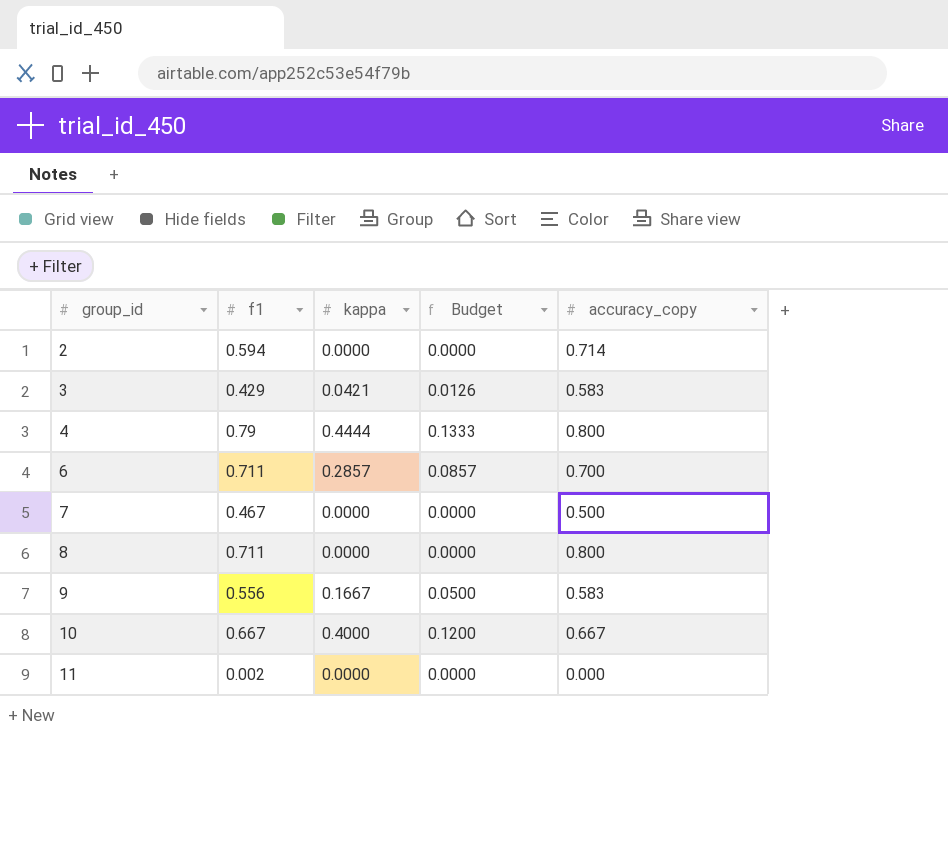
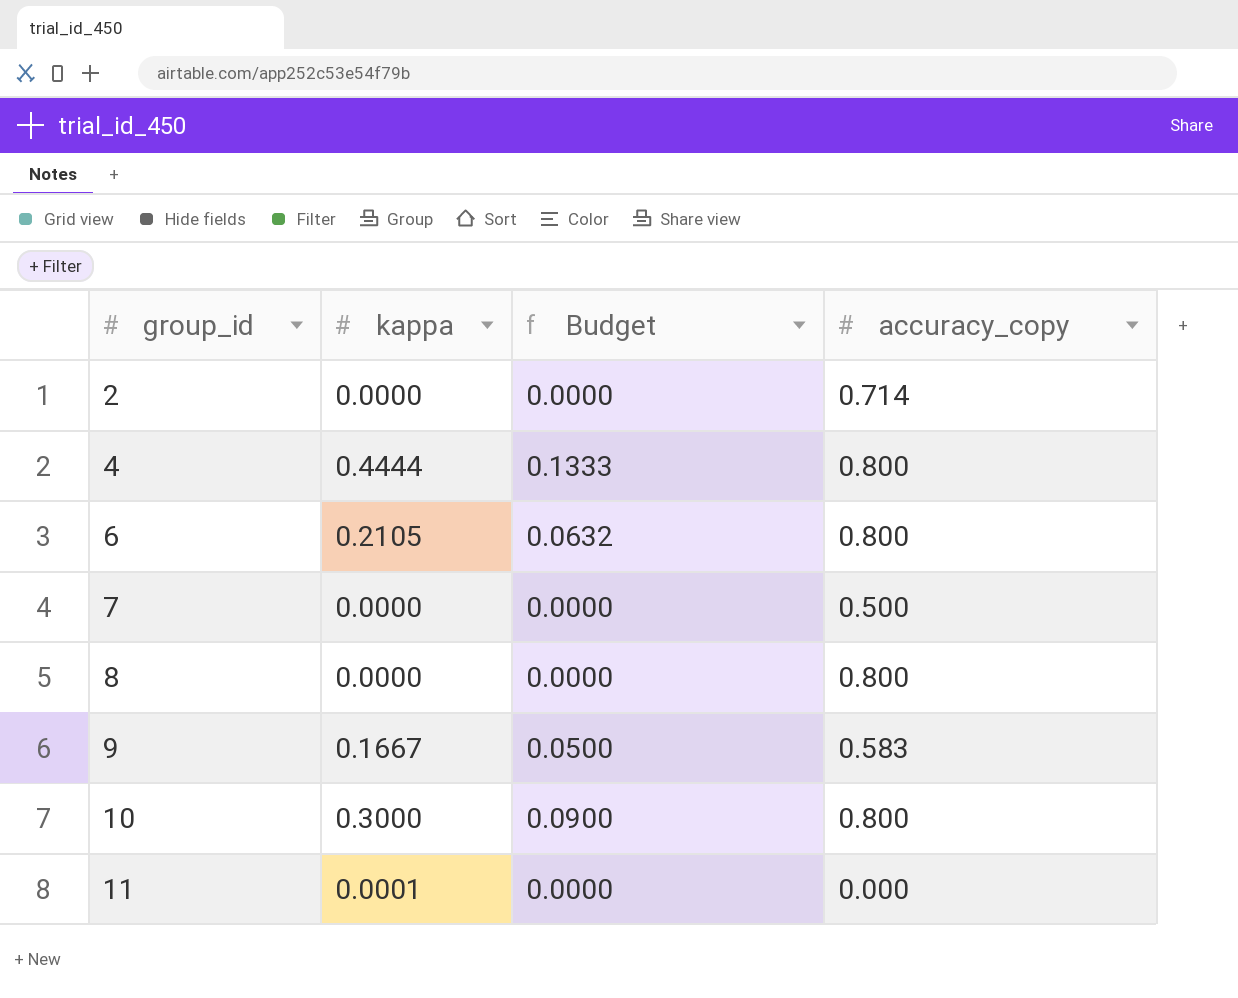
column f1 | position: 2 -> none
row 3: 0.429 | 0.0421 | 0.0126 | 0.583 -> none
6 | kappa: 0.2857 -> 0.2105
6 | Budget: 0.0857 -> 0.0632
6 | accuracy_copy: 0.700 -> 0.800
10 | kappa: 0.4000 -> 0.3000
10 | Budget: 0.1200 -> 0.0900
10 | accuracy_copy: 0.667 -> 0.800
11 | kappa: 0.0000 -> 0.0001

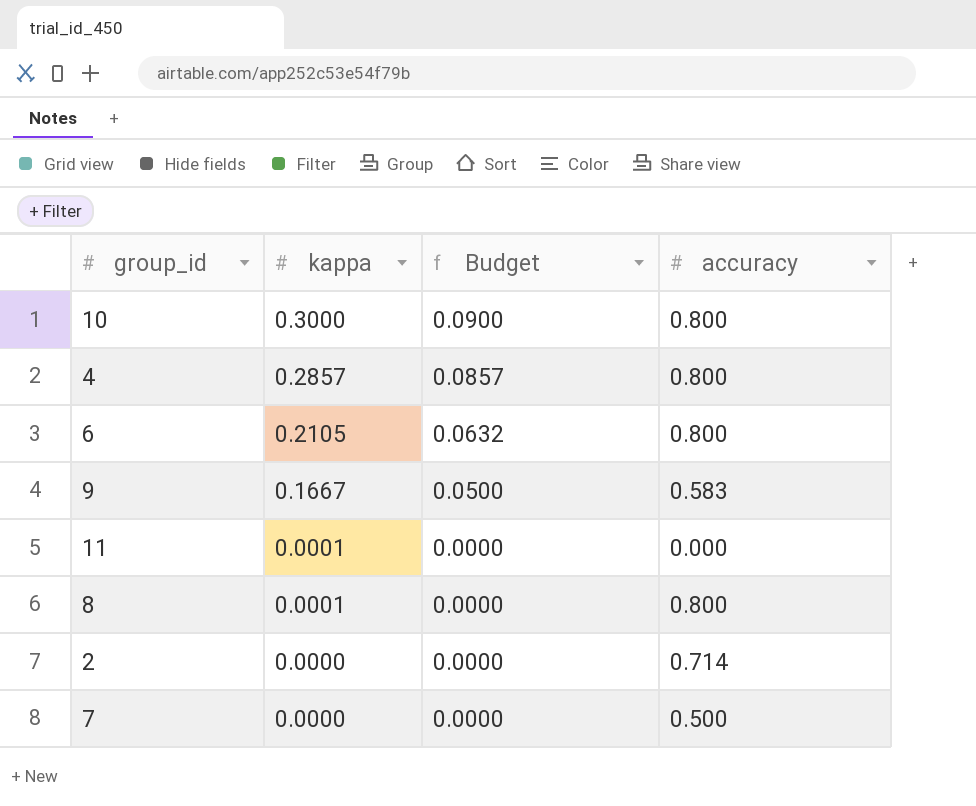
row order: group_id ascending -> kappa descending
column name: accuracy_copy -> accuracy
4 | kappa: 0.4444 -> 0.2857
4 | Budget: 0.1333 -> 0.0857
8 | kappa: 0.0000 -> 0.0001

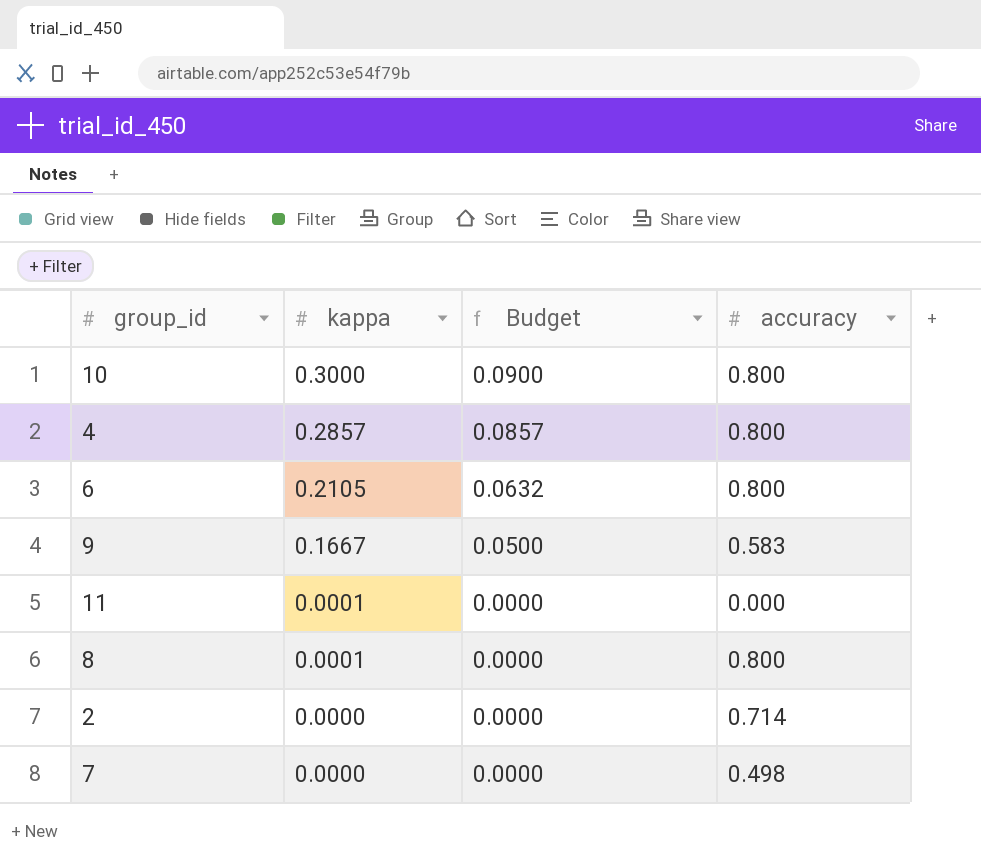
7 | accuracy: 0.500 -> 0.498

